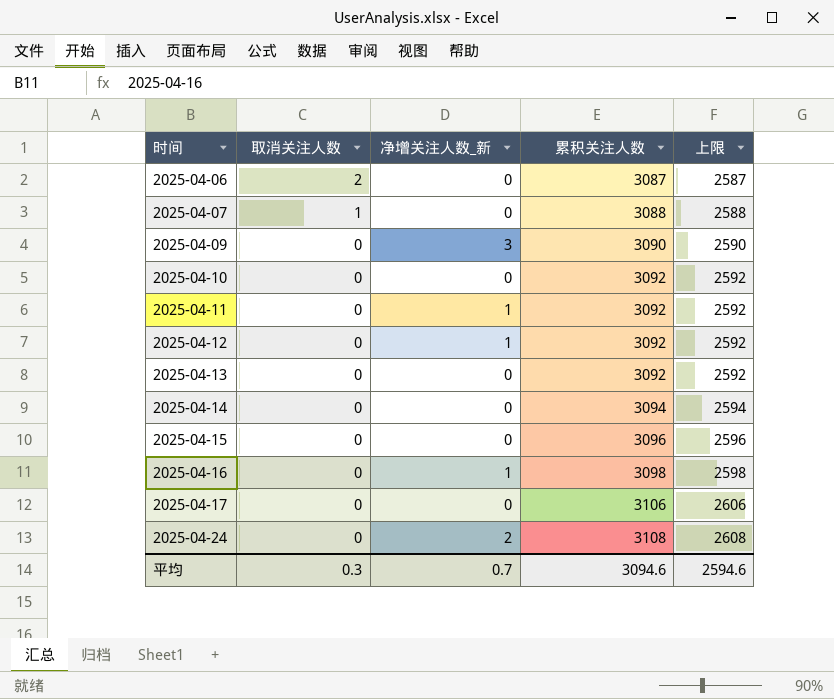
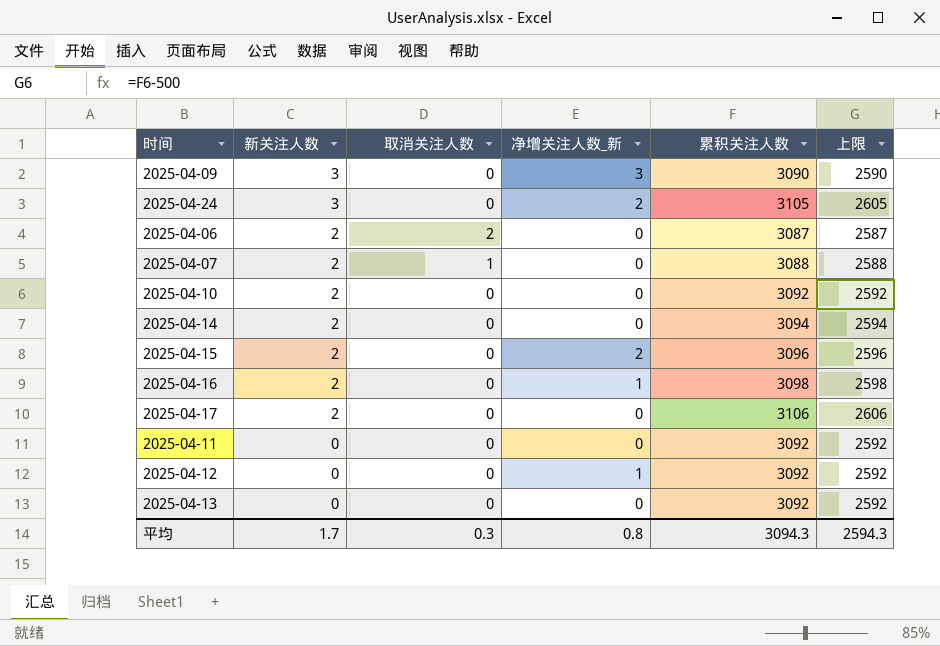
row order: 时间 ascending -> 新关注人数 descending
column 新关注人数 | position: none -> 2
2025-04-24 | 累积关注人数: 3108 -> 3105
2025-04-24 | 上限: 2608 -> 2605
2025-04-15 | 净增关注人数_新: 0 -> 2
2025-04-11 | 净增关注人数_新: 1 -> 0
平均 | 净增关注人数_新: 0.7 -> 0.8
平均 | 累积关注人数: 3094.6 -> 3094.3
平均 | 上限: 2594.6 -> 2594.3

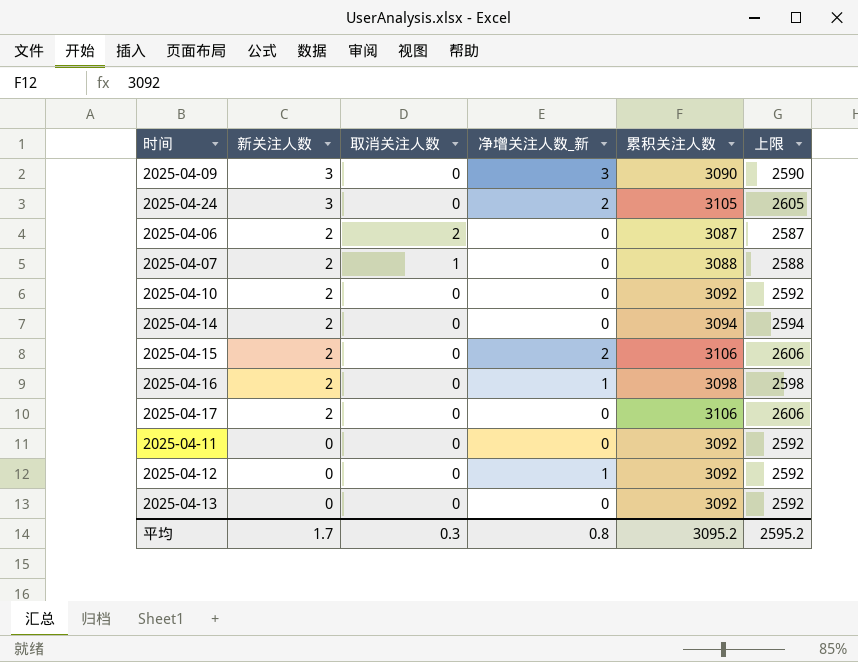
2025-04-15 | 累积关注人数: 3096 -> 3106
2025-04-15 | 上限: 2596 -> 2606
平均 | 累积关注人数: 3094.3 -> 3095.2
平均 | 上限: 2594.3 -> 2595.2

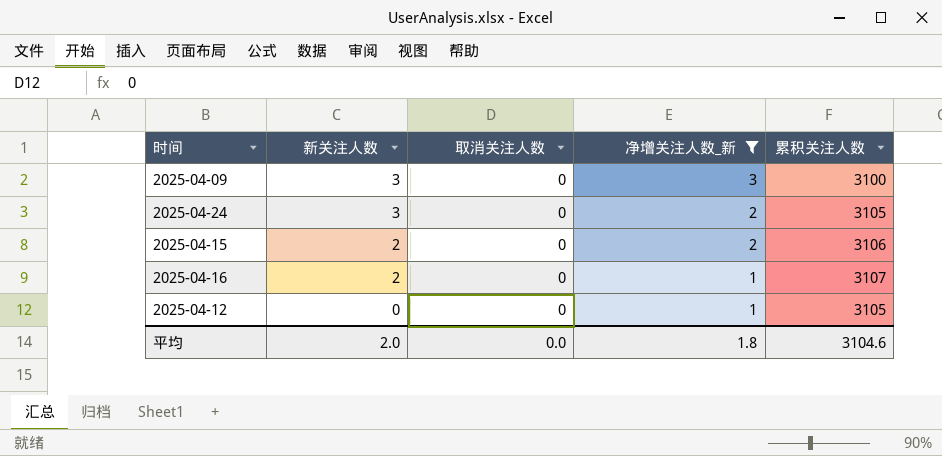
filter: none -> 净增关注人数_新 != 0
column 上限 | formula: [累积关注人数] - 500 -> none
2025-04-09 | 累积关注人数: 3090 -> 3100
2025-04-16 | 累积关注人数: 3098 -> 3107
2025-04-12 | 累积关注人数: 3092 -> 3105
平均 | 新关注人数: 1.7 -> 2.0
平均 | 取消关注人数: 0.3 -> 0.0
平均 | 净增关注人数_新: 0.8 -> 1.8
平均 | 累积关注人数: 3095.2 -> 3104.6

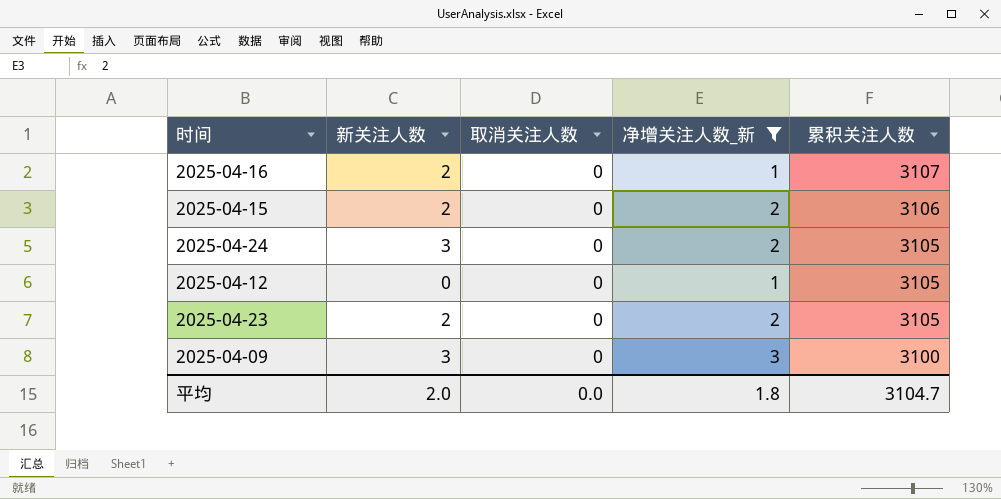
row order: 新关注人数 descending -> 累积关注人数 descending
row 2025-04-23: none -> 2 | 0 | 2 | 3105
平均 | 累积关注人数: 3104.6 -> 3104.7

